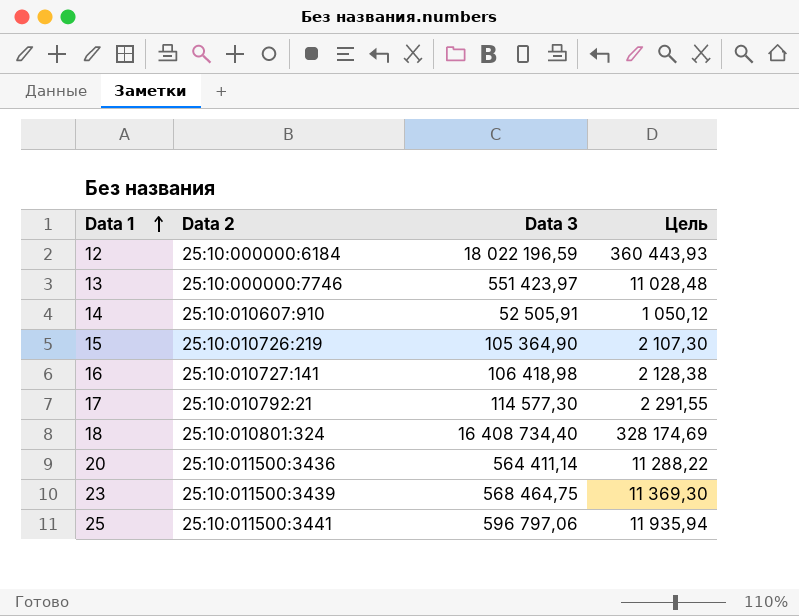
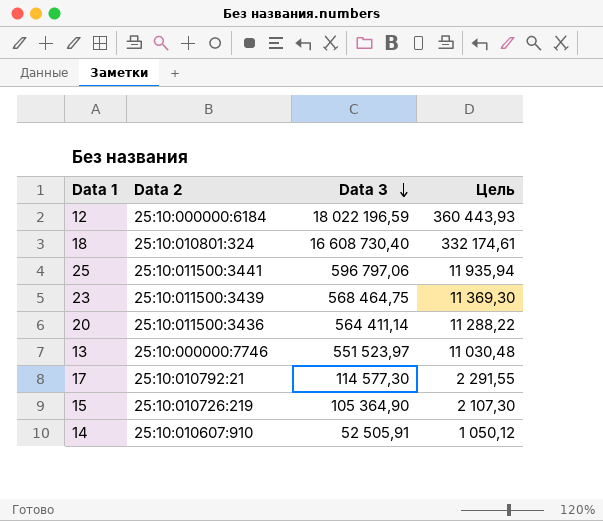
row order: Data 1 ascending -> Data 3 descending
row 16: 25:10:010727:141 | 106 418,98 | 2 128,38 -> none
18 | Data 3: 16 408 734,40 -> 16 608 730,40
18 | Цель: 328 174,69 -> 332 174,61
13 | Data 3: 551 423,97 -> 551 523,97
13 | Цель: 11 028,48 -> 11 030,48

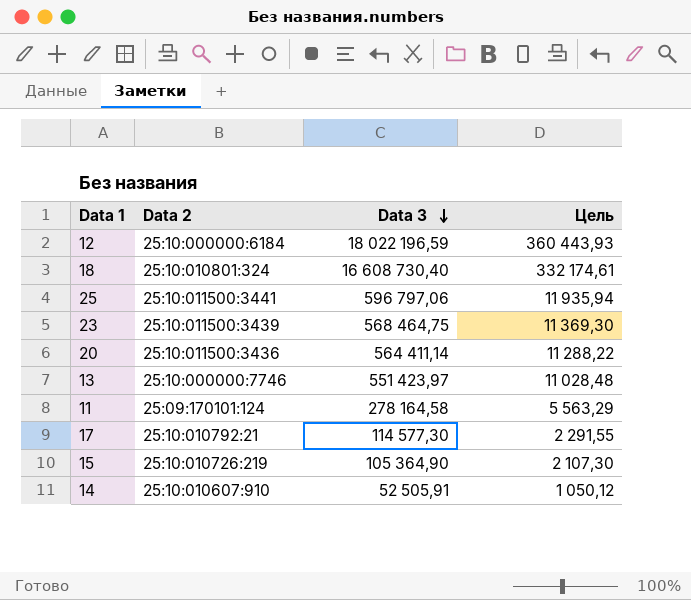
13 | Data 3: 551 523,97 -> 551 423,97
13 | Цель: 11 030,48 -> 11 028,48
row 11: none -> 25:09:170101:124 | 278 164,58 | 5 563,29

